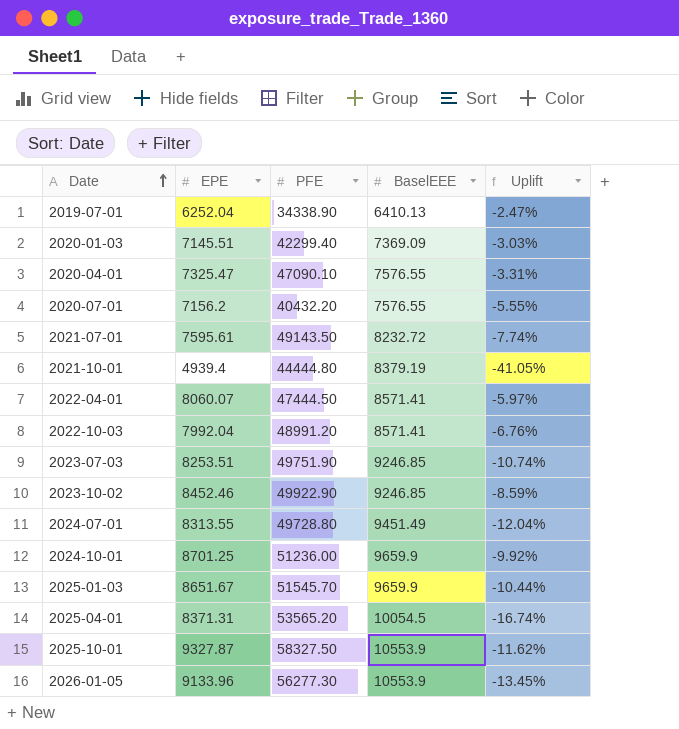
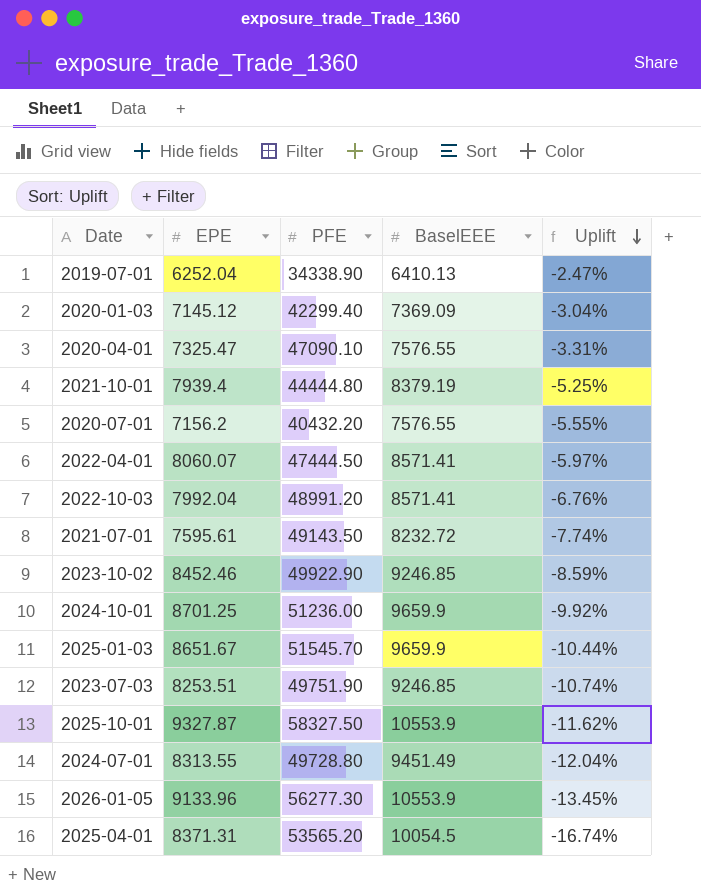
row order: Date ascending -> Uplift descending
2020-01-03 | EPE: 7145.51 -> 7145.12
2020-01-03 | Uplift: -3.03% -> -3.04%
2021-10-01 | EPE: 4939.4 -> 7939.4
2021-10-01 | Uplift: -41.05% -> -5.25%

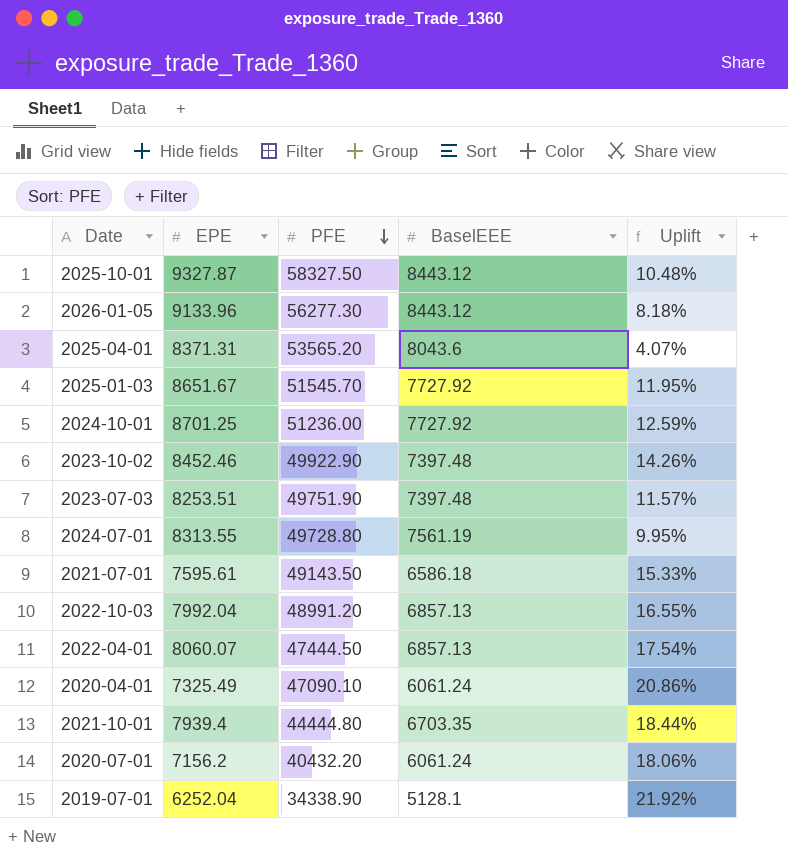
row order: Uplift descending -> PFE descending
row 2020-01-03: 7145.12 | 42299.40 | 7369.09 | -3.04% -> none
2025-10-01 | BaselEEE: 10553.9 -> 8443.12
2025-10-01 | Uplift: -11.62% -> 10.48%
2026-01-05 | BaselEEE: 10553.9 -> 8443.12
2026-01-05 | Uplift: -13.45% -> 8.18%
2025-04-01 | BaselEEE: 10054.5 -> 8043.6
2025-04-01 | Uplift: -16.74% -> 4.07%
2025-01-03 | BaselEEE: 9659.9 -> 7727.92
2025-01-03 | Uplift: -10.44% -> 11.95%
2024-10-01 | BaselEEE: 9659.9 -> 7727.92
2024-10-01 | Uplift: -9.92% -> 12.59%
2023-10-02 | BaselEEE: 9246.85 -> 7397.48
2023-10-02 | Uplift: -8.59% -> 14.26%
2023-07-03 | BaselEEE: 9246.85 -> 7397.48
2023-07-03 | Uplift: -10.74% -> 11.57%
2024-07-01 | BaselEEE: 9451.49 -> 7561.19
2024-07-01 | Uplift: -12.04% -> 9.95%
2021-07-01 | BaselEEE: 8232.72 -> 6586.18
2021-07-01 | Uplift: -7.74% -> 15.33%
2022-10-03 | BaselEEE: 8571.41 -> 6857.13
2022-10-03 | Uplift: -6.76% -> 16.55%
2022-04-01 | BaselEEE: 8571.41 -> 6857.13
2022-04-01 | Uplift: -5.97% -> 17.54%
2020-04-01 | EPE: 7325.47 -> 7325.49
2020-04-01 | BaselEEE: 7576.55 -> 6061.24
2020-04-01 | Uplift: -3.31% -> 20.86%
2021-10-01 | BaselEEE: 8379.19 -> 6703.35
2021-10-01 | Uplift: -5.25% -> 18.44%
2020-07-01 | BaselEEE: 7576.55 -> 6061.24
2020-07-01 | Uplift: -5.55% -> 18.06%
2019-07-01 | BaselEEE: 6410.13 -> 5128.1
2019-07-01 | Uplift: -2.47% -> 21.92%

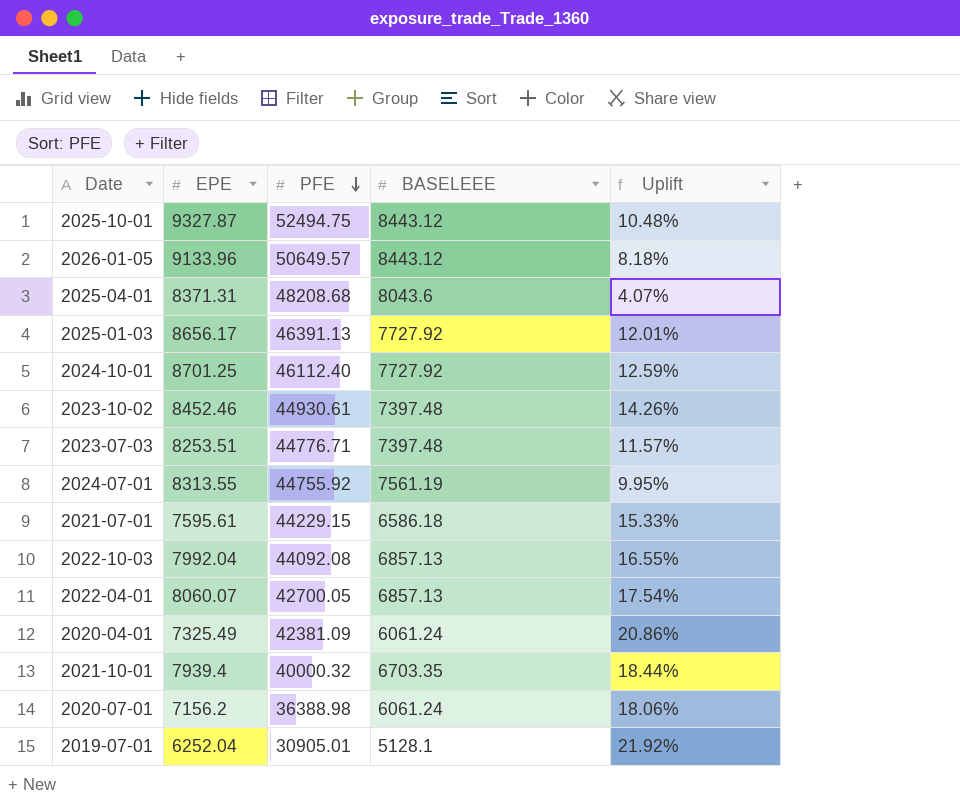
column name: BaselEEE -> BASELEEE
2025-10-01 | PFE: 58327.50 -> 52494.75
2026-01-05 | PFE: 56277.30 -> 50649.57
2025-04-01 | PFE: 53565.20 -> 48208.68
2025-01-03 | EPE: 8651.67 -> 8656.17
2025-01-03 | PFE: 51545.70 -> 46391.13
2025-01-03 | Uplift: 11.95% -> 12.01%
2024-10-01 | PFE: 51236.00 -> 46112.40
2023-10-02 | PFE: 49922.90 -> 44930.61
2023-07-03 | PFE: 49751.90 -> 44776.71
2024-07-01 | PFE: 49728.80 -> 44755.92
2021-07-01 | PFE: 49143.50 -> 44229.15
2022-10-03 | PFE: 48991.20 -> 44092.08
2022-04-01 | PFE: 47444.50 -> 42700.05
2020-04-01 | PFE: 47090.10 -> 42381.09
2021-10-01 | PFE: 44444.80 -> 40000.32
2020-07-01 | PFE: 40432.20 -> 36388.98
2019-07-01 | PFE: 34338.90 -> 30905.01

